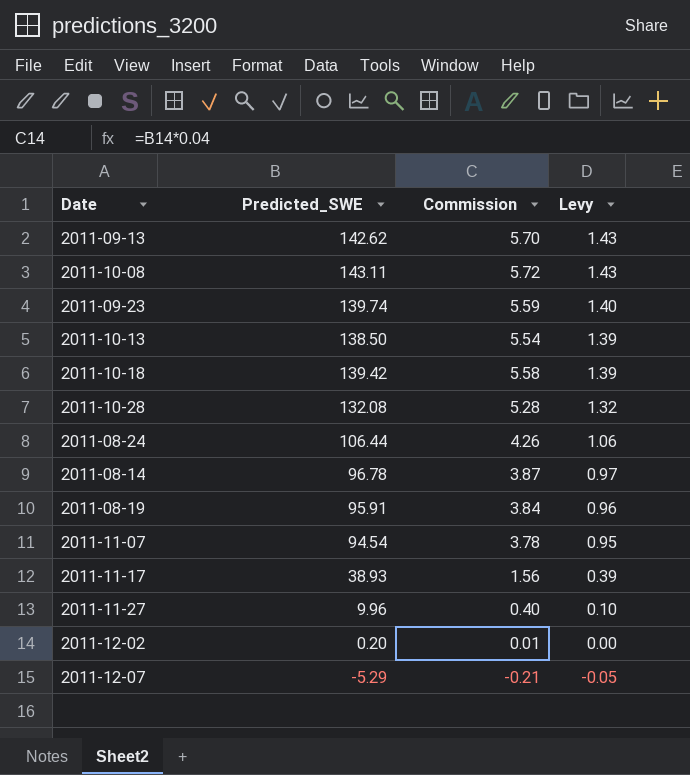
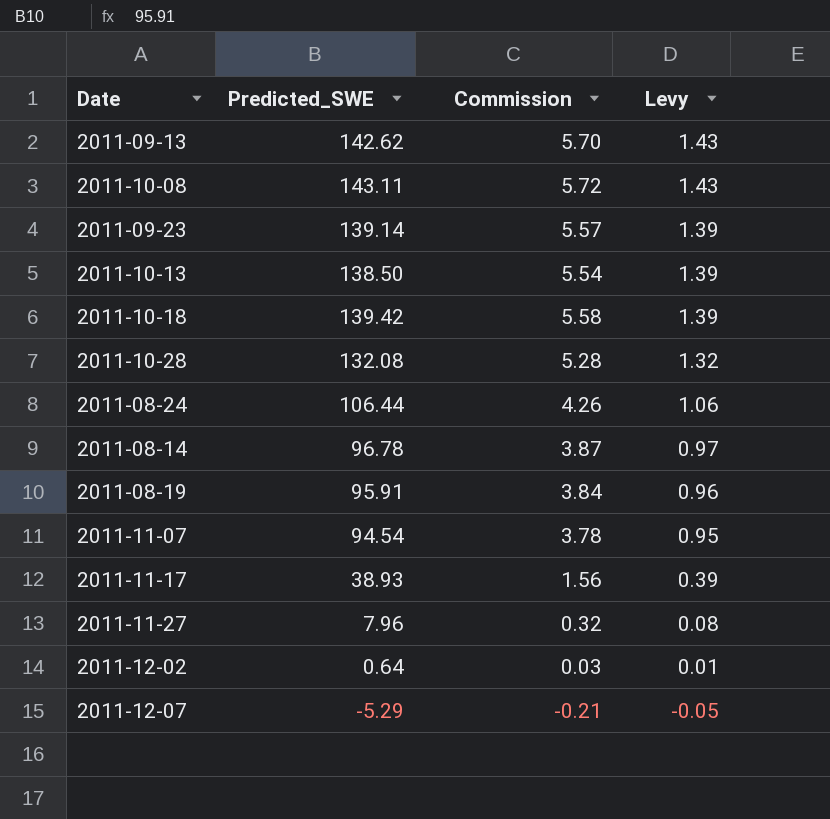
2011-09-23 | Predicted_SWE: 139.74 -> 139.14
2011-09-23 | Commission: 5.59 -> 5.57
2011-09-23 | Levy: 1.40 -> 1.39
2011-11-27 | Predicted_SWE: 9.96 -> 7.96
2011-11-27 | Commission: 0.40 -> 0.32
2011-11-27 | Levy: 0.10 -> 0.08
2011-12-02 | Predicted_SWE: 0.20 -> 0.64
2011-12-02 | Commission: 0.01 -> 0.03
2011-12-02 | Levy: 0.00 -> 0.01

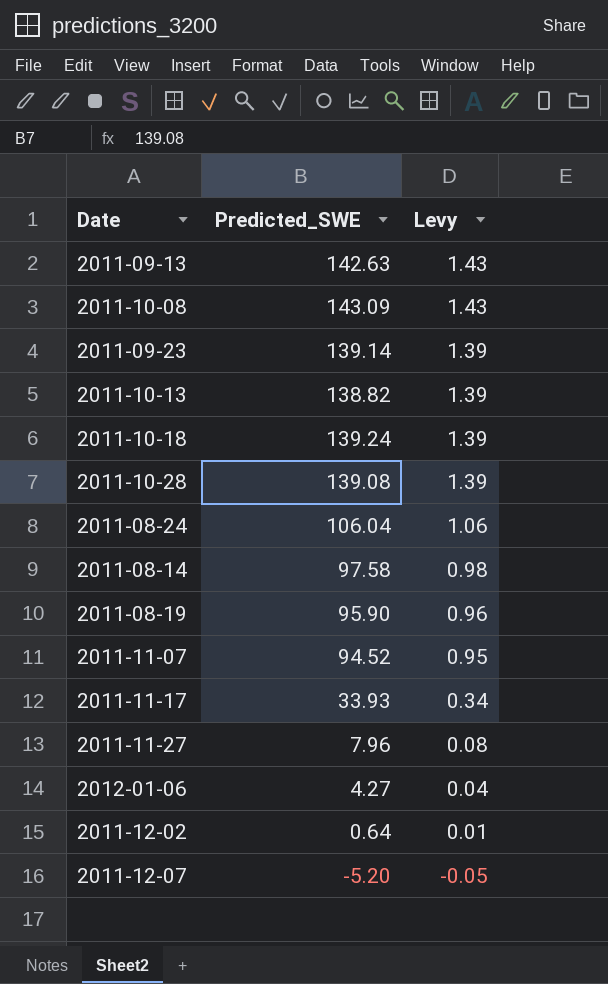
column Commission | formula: [Predicted_SWE] * 0.04 -> none
2011-09-13 | Predicted_SWE: 142.62 -> 142.63
2011-10-08 | Predicted_SWE: 143.11 -> 143.09
2011-10-13 | Predicted_SWE: 138.50 -> 138.82
2011-10-18 | Predicted_SWE: 139.42 -> 139.24
2011-10-28 | Predicted_SWE: 132.08 -> 139.08
2011-10-28 | Levy: 1.32 -> 1.39
2011-08-24 | Predicted_SWE: 106.44 -> 106.04
2011-08-14 | Predicted_SWE: 96.78 -> 97.58
2011-08-14 | Levy: 0.97 -> 0.98
2011-08-19 | Predicted_SWE: 95.91 -> 95.90
2011-11-07 | Predicted_SWE: 94.54 -> 94.52
2011-11-17 | Predicted_SWE: 38.93 -> 33.93
2011-11-17 | Levy: 0.39 -> 0.34
row 2012-01-06: none -> 4.27 | 0.04
2011-12-07 | Predicted_SWE: -5.29 -> -5.20

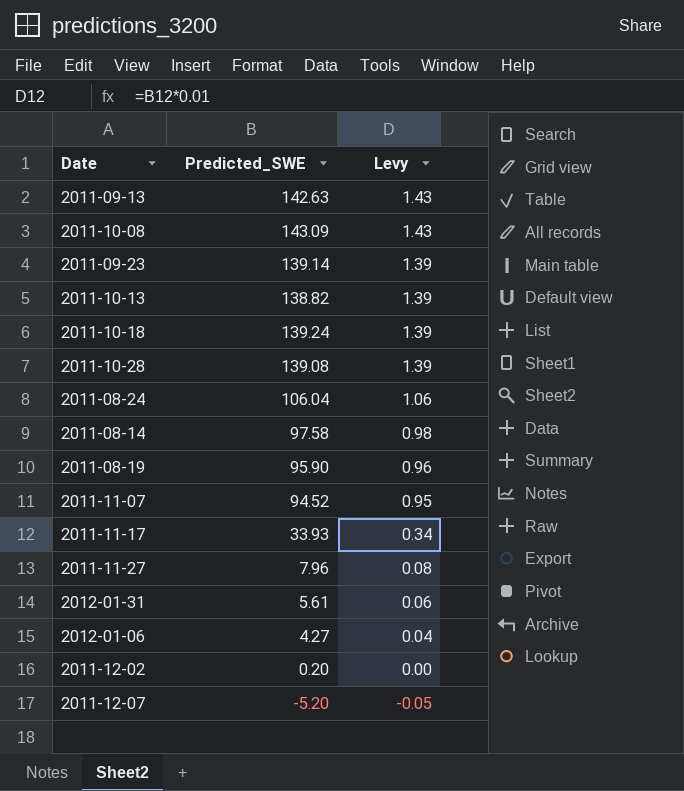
row 2012-01-31: none -> 5.61 | 0.06
2011-12-02 | Predicted_SWE: 0.64 -> 0.20
2011-12-02 | Levy: 0.01 -> 0.00

